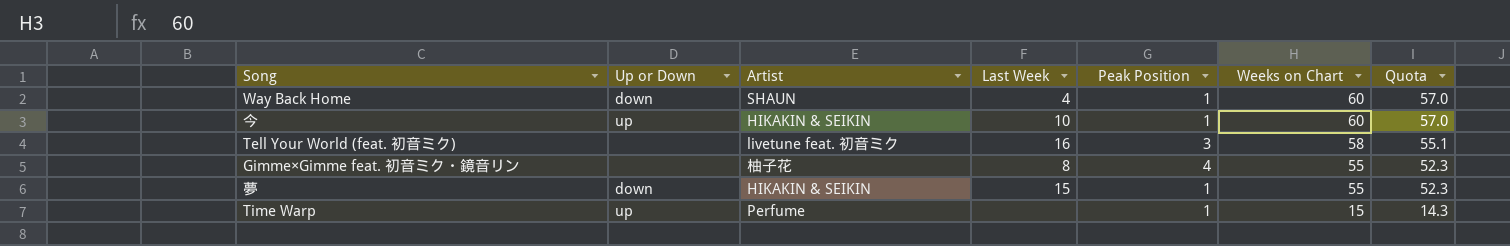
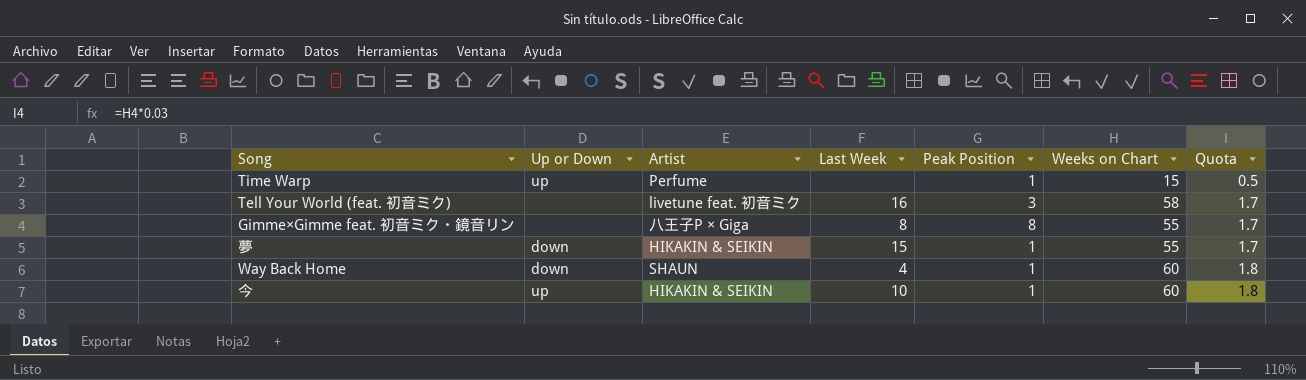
row order: Weeks on Chart descending -> Quota ascending
column Quota | formula: [Weeks on Chart] * 0.95 -> [Weeks on Chart] * 0.03
Gimme×Gimme feat. 初音ミク・鏡音リン | Artist: 柚子花 -> 八王子P × Giga
Gimme×Gimme feat. 初音ミク・鏡音リン | Peak Position: 4 -> 8

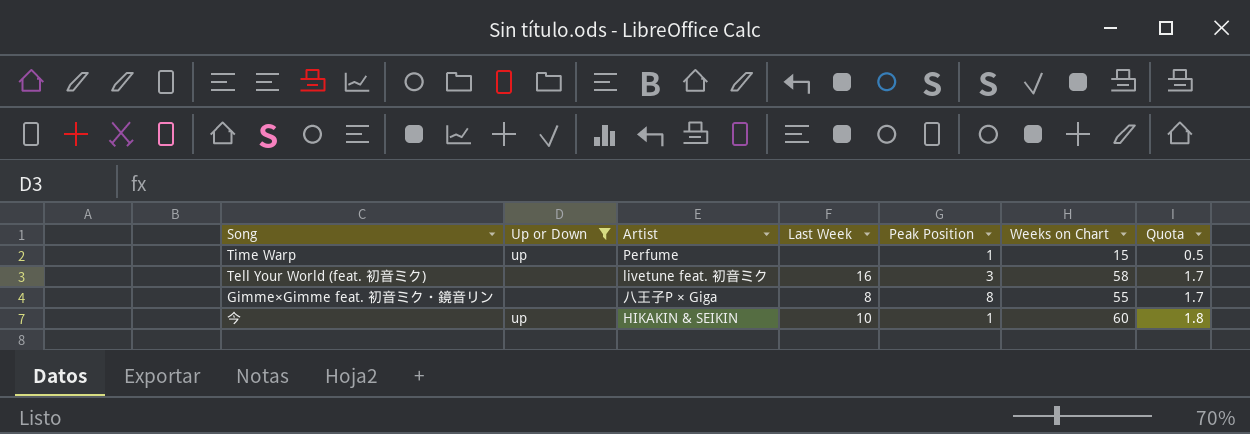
filter: none -> Up or Down != down

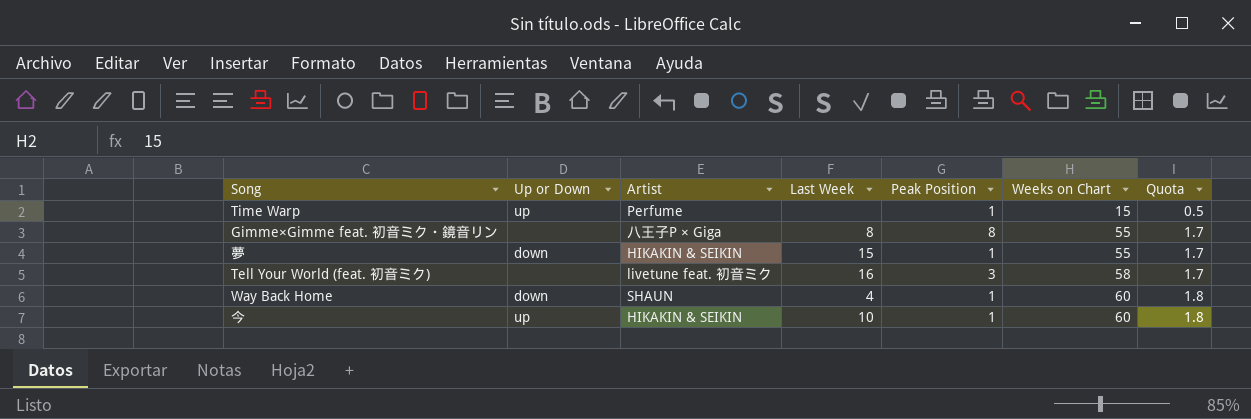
filter: Up or Down != down -> none
row order: Quota ascending -> Weeks on Chart ascending

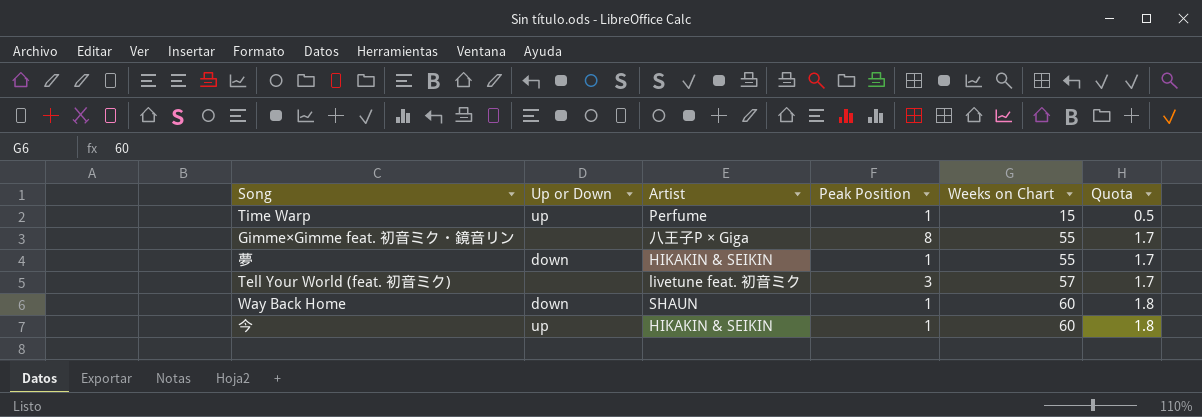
column Last Week | position: 4 -> none
Tell Your World (feat. 初音ミク) | Weeks on Chart: 58 -> 57

